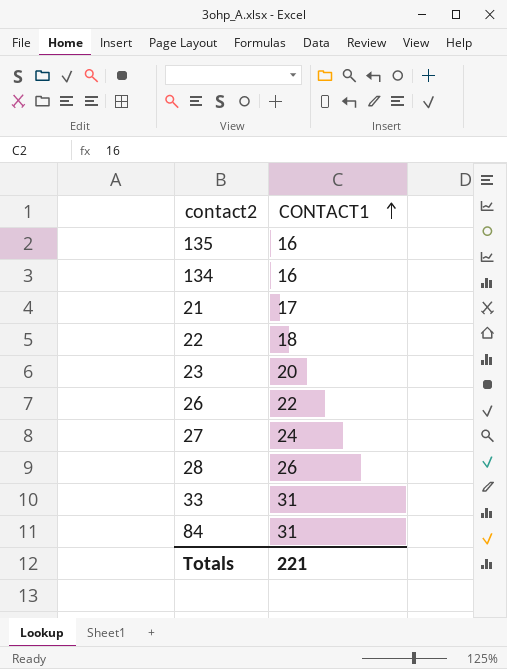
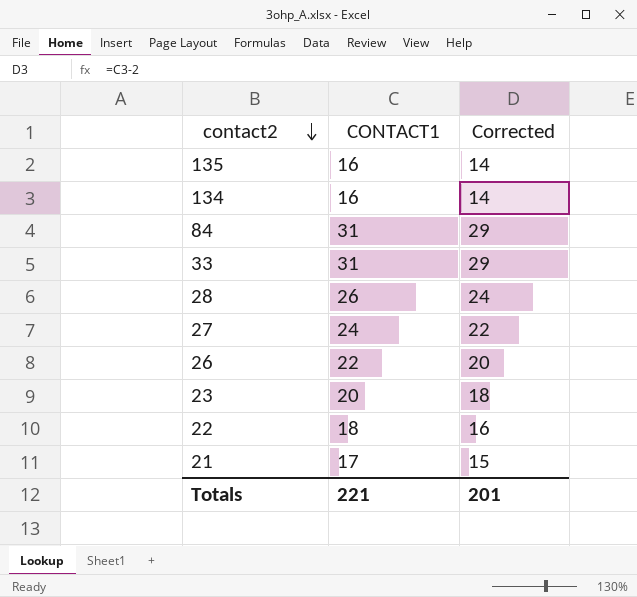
row order: CONTACT1 ascending -> contact2 descending
column Corrected | formula: none -> [CONTACT1] - 2

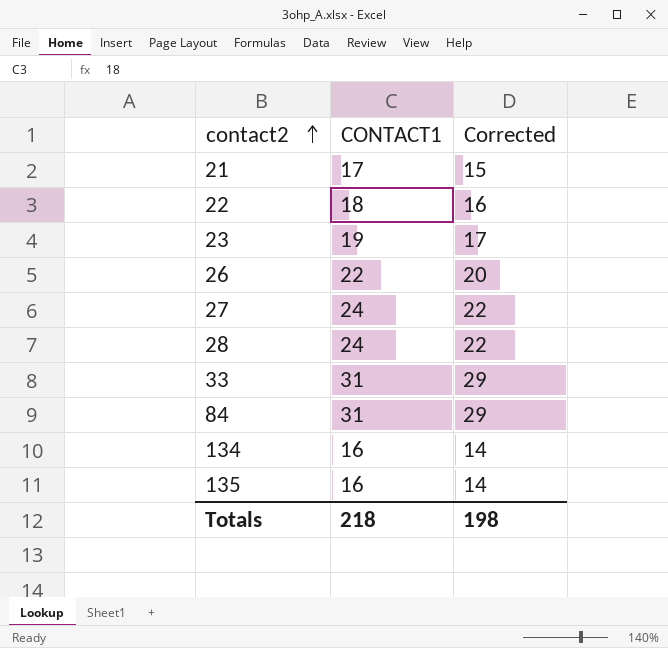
row order: contact2 descending -> contact2 ascending
23 | CONTACT1: 20 -> 19
23 | Corrected: 18 -> 17
28 | CONTACT1: 26 -> 24
28 | Corrected: 24 -> 22
Totals | CONTACT1: 221 -> 218
Totals | Corrected: 201 -> 198

